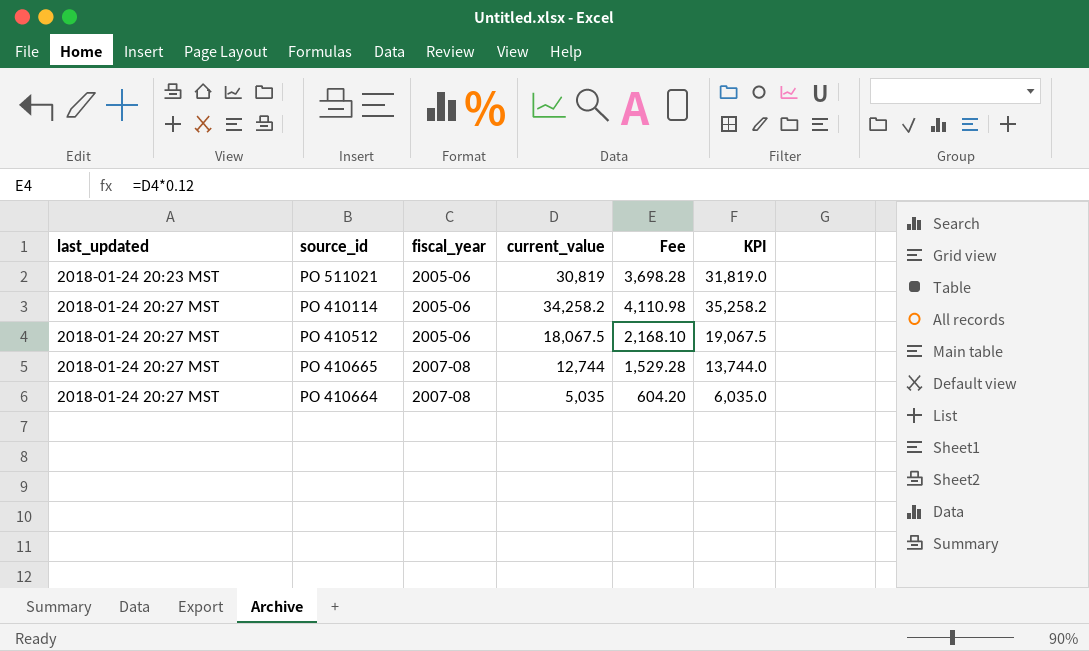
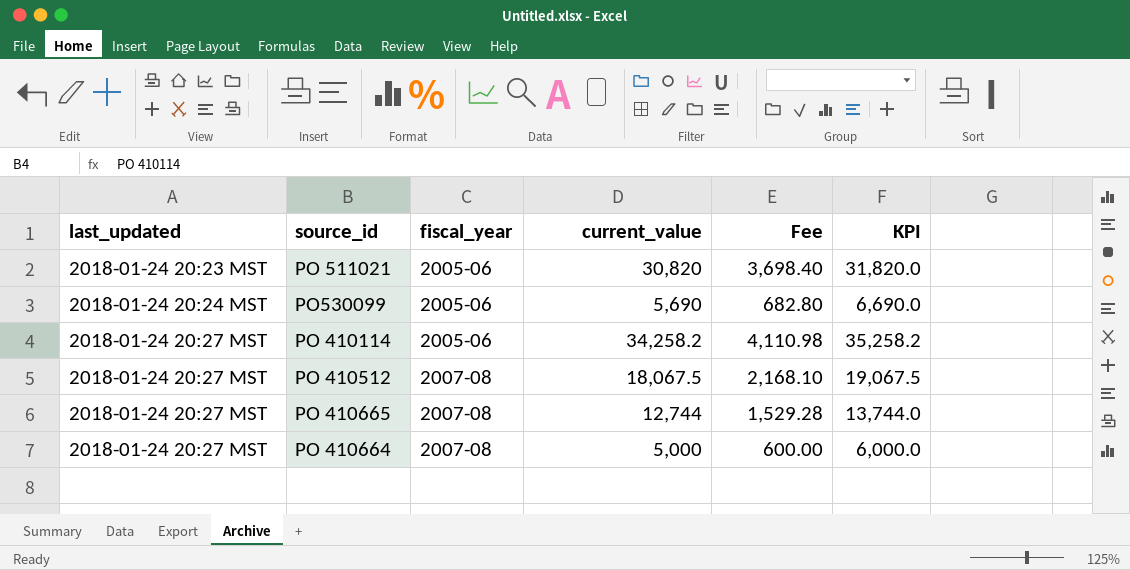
PO 511021 | current_value: 30,819 -> 30,820
PO 511021 | Fee: 3,698.28 -> 3,698.40
PO 511021 | KPI: 31,819.0 -> 31,820.0
row PO530099: none -> 2018-01-24 20:24 MST | 2005-06 | 5,690 | 682.80 | 6,690.0
PO 410512 | fiscal_year: 2005-06 -> 2007-08
PO 410664 | current_value: 5,035 -> 5,000
PO 410664 | Fee: 604.20 -> 600.00
PO 410664 | KPI: 6,035.0 -> 6,000.0

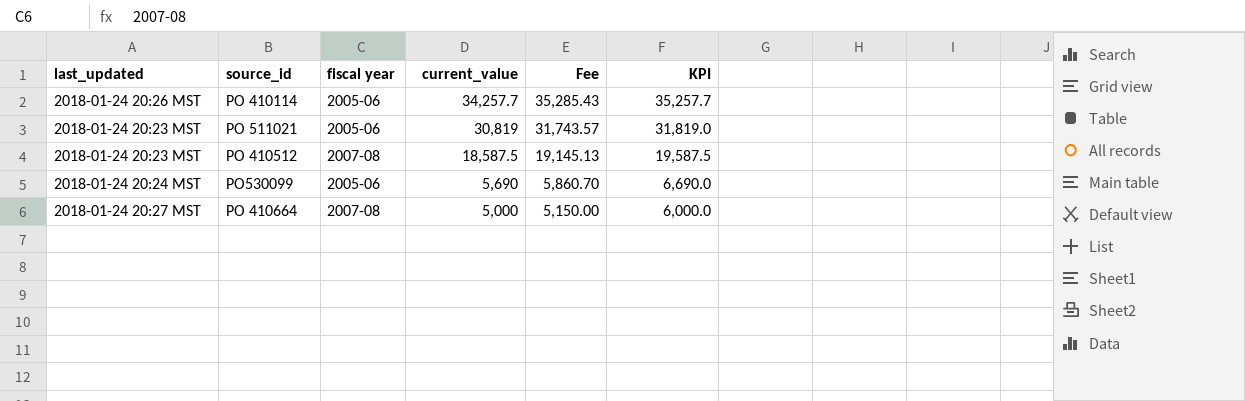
row order: last_updated ascending -> current_value descending
column name: fiscal_year -> fiscal year
column Fee | formula: [current_value] * 0.12 -> [current_value] * 1.03
row PO 410665: 2018-01-24 20:27 MST | 2007-08 | 12,744 | 1,529.28 | 13,744.0 -> none
PO 410114 | last_updated: 2018-01-24 20:27 MST -> 2018-01-24 20:26 MST
PO 410114 | current_value: 34,258.2 -> 34,257.7
PO 410114 | KPI: 35,258.2 -> 35,257.7
PO 511021 | current_value: 30,820 -> 30,819
PO 511021 | KPI: 31,820.0 -> 31,819.0
PO 410512 | last_updated: 2018-01-24 20:27 MST -> 2018-01-24 20:23 MST
PO 410512 | current_value: 18,067.5 -> 18,587.5
PO 410512 | KPI: 19,067.5 -> 19,587.5

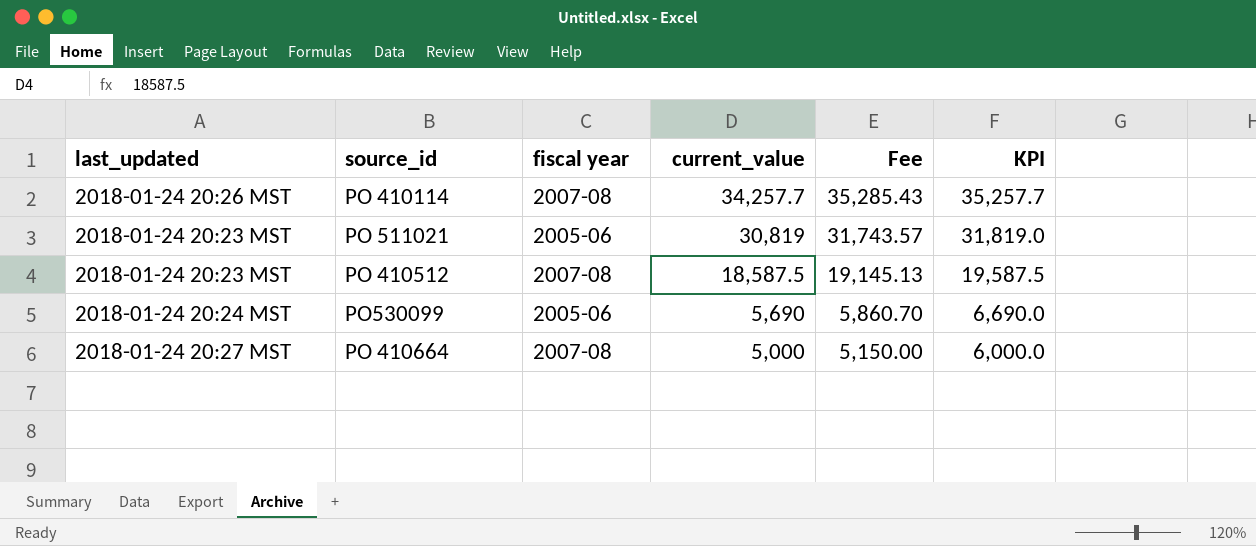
PO 410114 | fiscal year: 2005-06 -> 2007-08

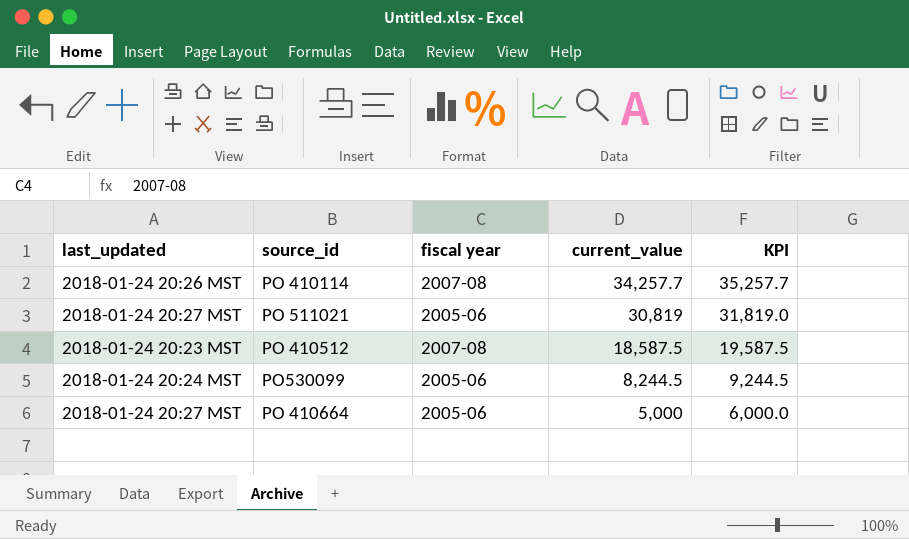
column Fee | formula: [current_value] * 1.03 -> none
PO 511021 | last_updated: 2018-01-24 20:23 MST -> 2018-01-24 20:27 MST
PO530099 | current_value: 5,690 -> 8,244.5
PO530099 | KPI: 6,690.0 -> 9,244.5
PO 410664 | fiscal year: 2007-08 -> 2005-06

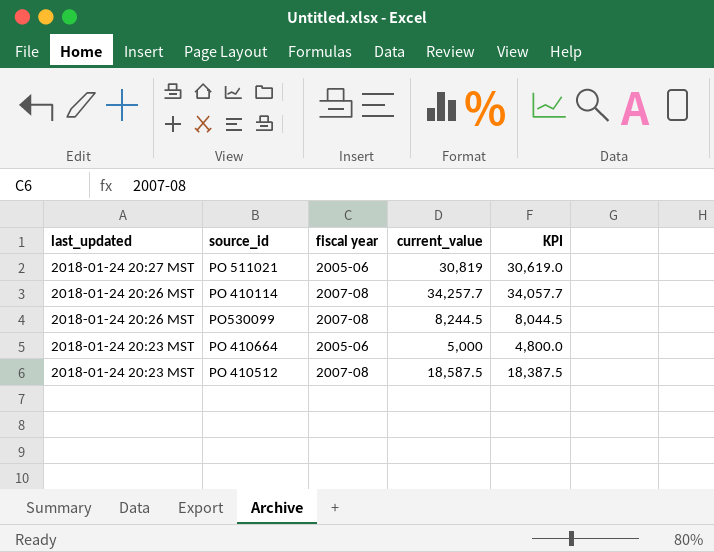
row order: current_value descending -> last_updated descending
column KPI | formula: [current_value] + 1000 -> [current_value] - 200
PO530099 | last_updated: 2018-01-24 20:24 MST -> 2018-01-24 20:26 MST
PO530099 | fiscal year: 2005-06 -> 2007-08
PO 410664 | last_updated: 2018-01-24 20:27 MST -> 2018-01-24 20:23 MST

